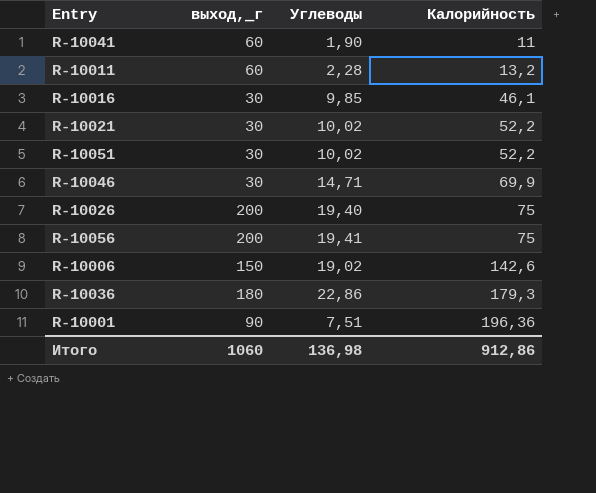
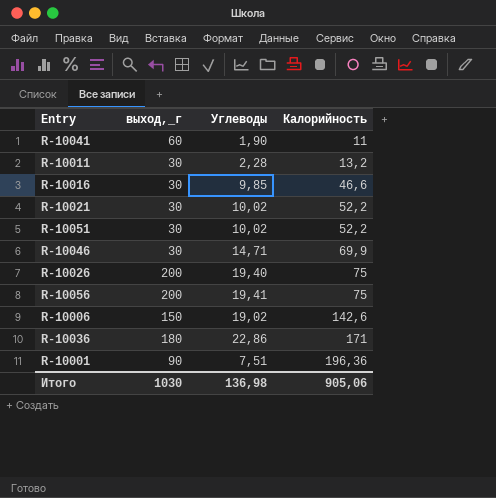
R-10011 | выход,_г: 60 -> 30
R-10016 | Калорийность: 46,1 -> 46,6
R-10036 | Калорийность: 179,3 -> 171
Итого | выход,_г: 1060 -> 1030
Итого | Калорийность: 912,86 -> 905,06

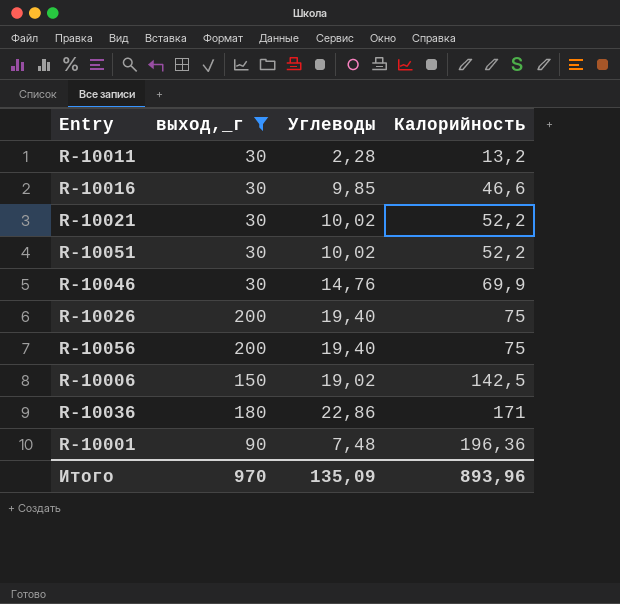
filter: none -> выход,_г != 60
R-10046 | Углеводы: 14,71 -> 14,76
R-10056 | Углеводы: 19,41 -> 19,40
R-10006 | Калорийность: 142,6 -> 142,5
R-10001 | Углеводы: 7,51 -> 7,48
Итого | выход,_г: 1030 -> 970
Итого | Углеводы: 136,98 -> 135,09
Итого | Калорийность: 905,06 -> 893,96

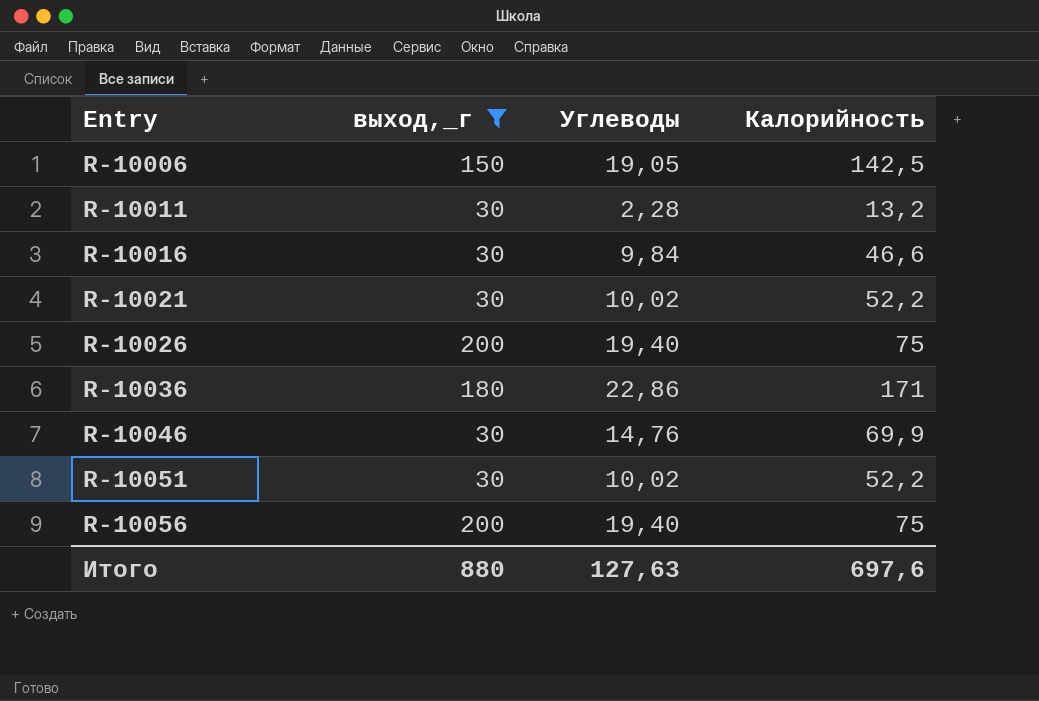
row order: Калорийность ascending -> Entry ascending
row R-10001: 90 | 7,48 | 196,36 -> none
R-10006 | Углеводы: 19,02 -> 19,05
R-10016 | Углеводы: 9,85 -> 9,84
Итого | выход,_г: 970 -> 880
Итого | Углеводы: 135,09 -> 127,63
Итого | Калорийность: 893,96 -> 697,6

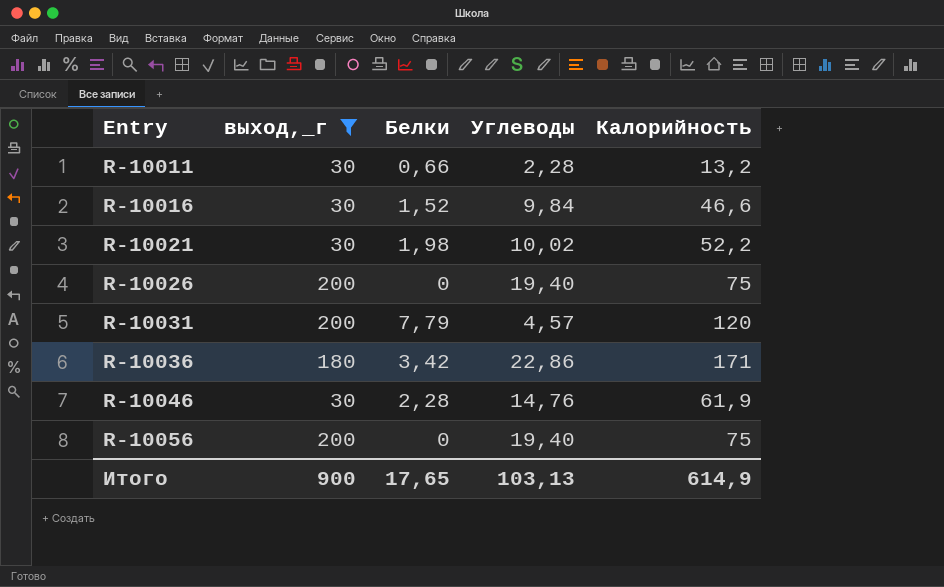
column Белки | position: none -> 3
row R-10006: 150 | 19,05 | 142,5 -> none
row R-10051: 30 | 10,02 | 52,2 -> none
row R-10031: none -> 200 | 7,79 | 4,57 | 120
R-10046 | Калорийность: 69,9 -> 61,9
Итого | выход,_г: 880 -> 900
Итого | Углеводы: 127,63 -> 103,13
Итого | Калорийность: 697,6 -> 614,9

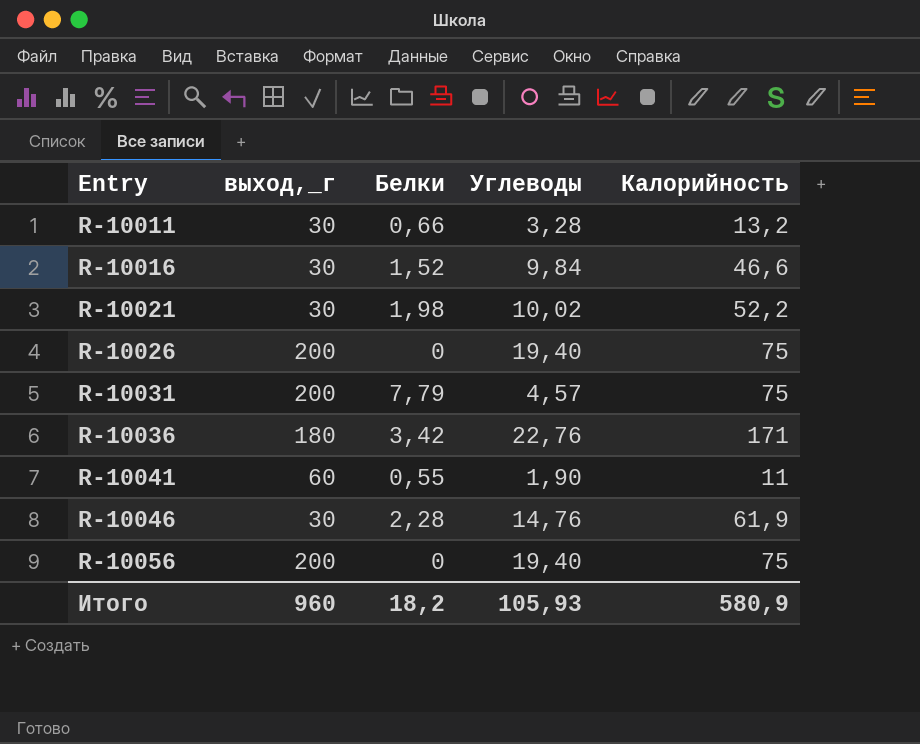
filter: выход,_г != 60 -> none
R-10011 | Углеводы: 2,28 -> 3,28
R-10031 | Калорийность: 120 -> 75
R-10036 | Углеводы: 22,86 -> 22,76
Итого | выход,_г: 900 -> 960
Итого | Белки: 17,65 -> 18,2
Итого | Углеводы: 103,13 -> 105,93
Итого | Калорийность: 614,9 -> 580,9

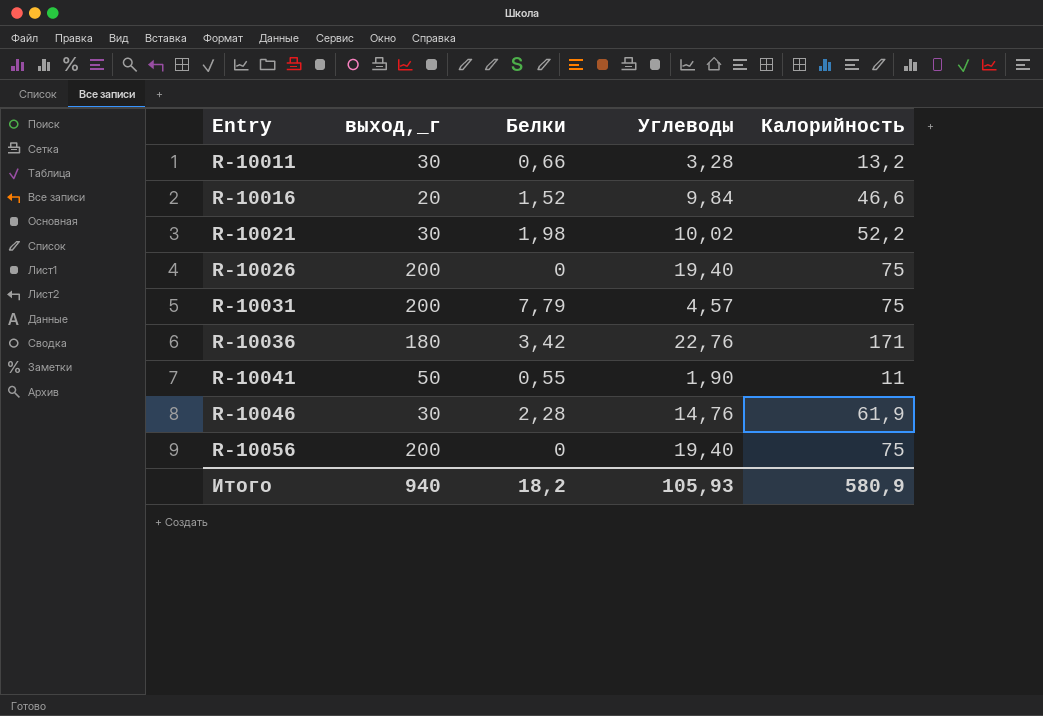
R-10016 | выход,_г: 30 -> 20
R-10041 | выход,_г: 60 -> 50
Итого | выход,_г: 960 -> 940

